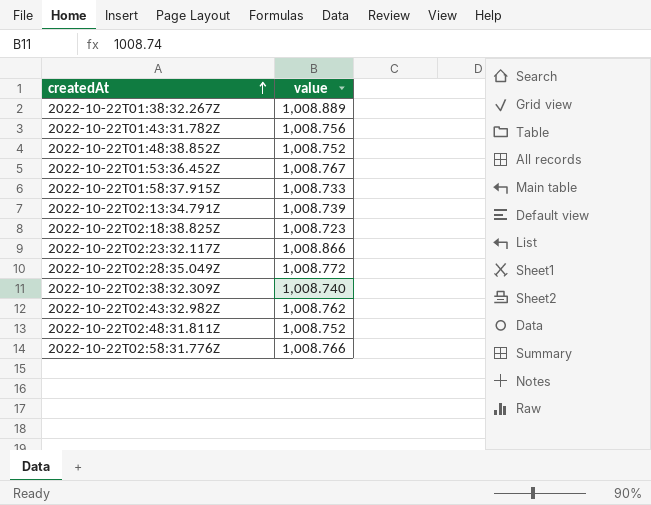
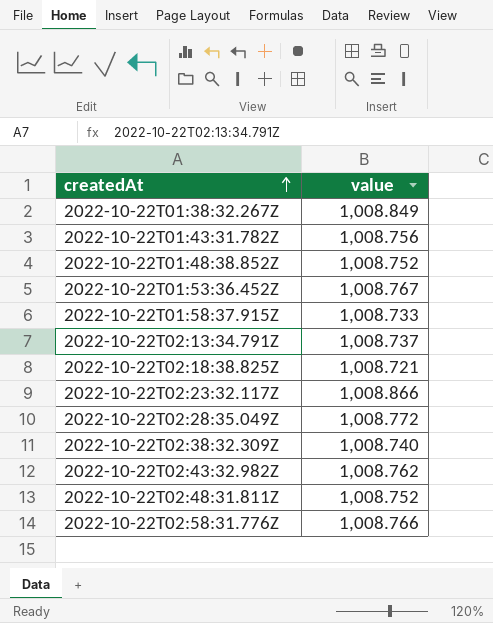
2022-10-22T01:38:32.267Z | value: 1,008.889 -> 1,008.849
2022-10-22T02:13:34.791Z | value: 1,008.739 -> 1,008.737
2022-10-22T02:18:38.825Z | value: 1,008.723 -> 1,008.721

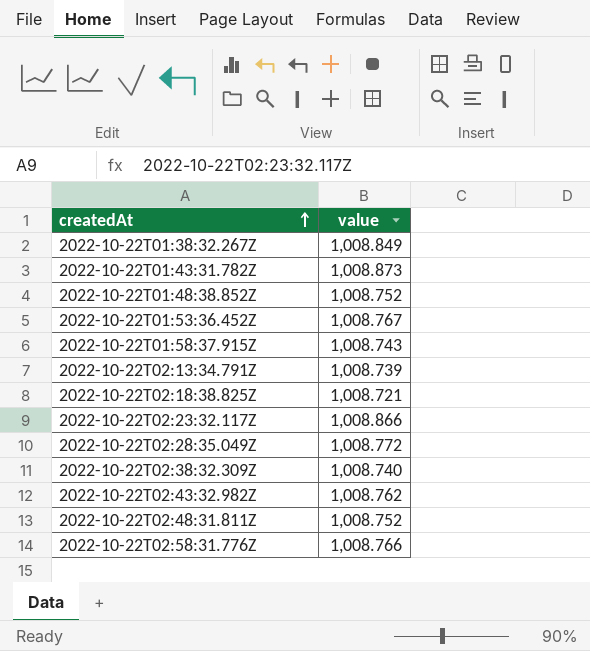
2022-10-22T01:43:31.782Z | value: 1,008.756 -> 1,008.873
2022-10-22T01:58:37.915Z | value: 1,008.733 -> 1,008.743
2022-10-22T02:13:34.791Z | value: 1,008.737 -> 1,008.739

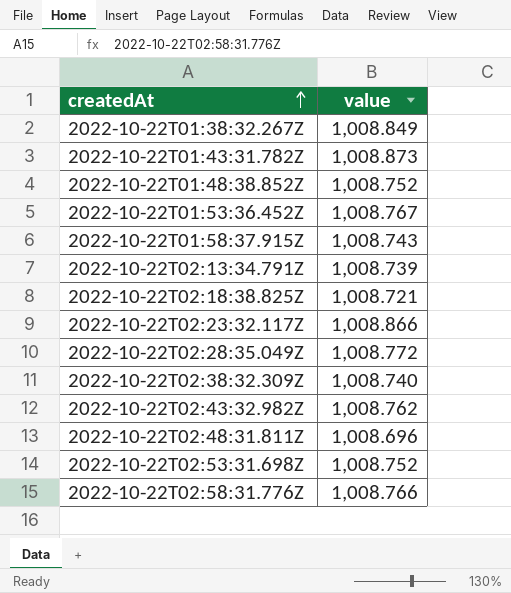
2022-10-22T02:48:31.811Z | value: 1,008.752 -> 1,008.696
row 2022-10-22T02:53:31.698Z: none -> 1,008.752

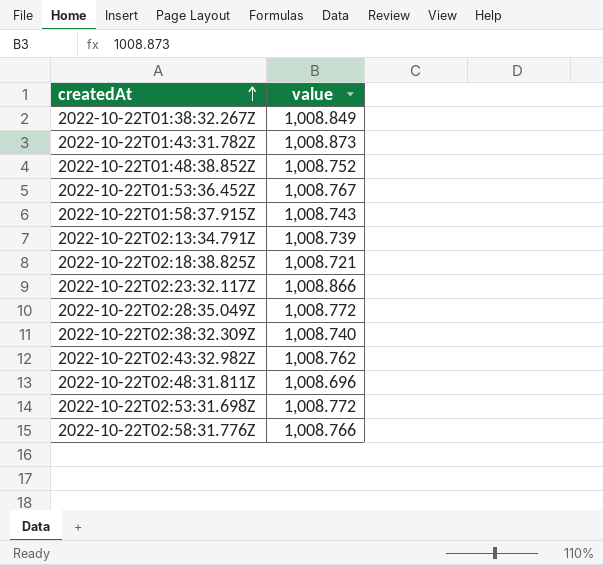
2022-10-22T02:53:31.698Z | value: 1,008.752 -> 1,008.772

